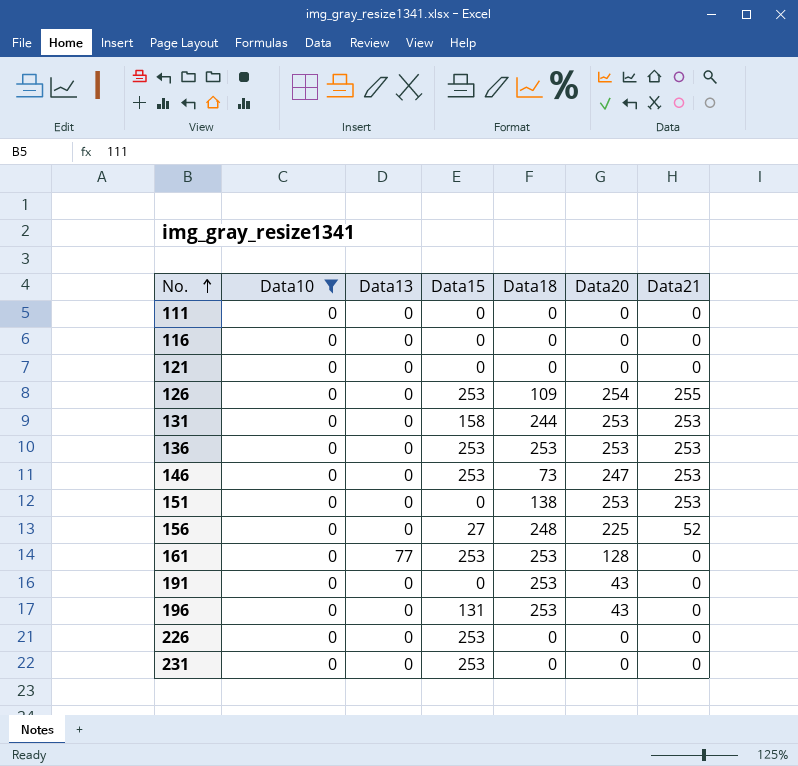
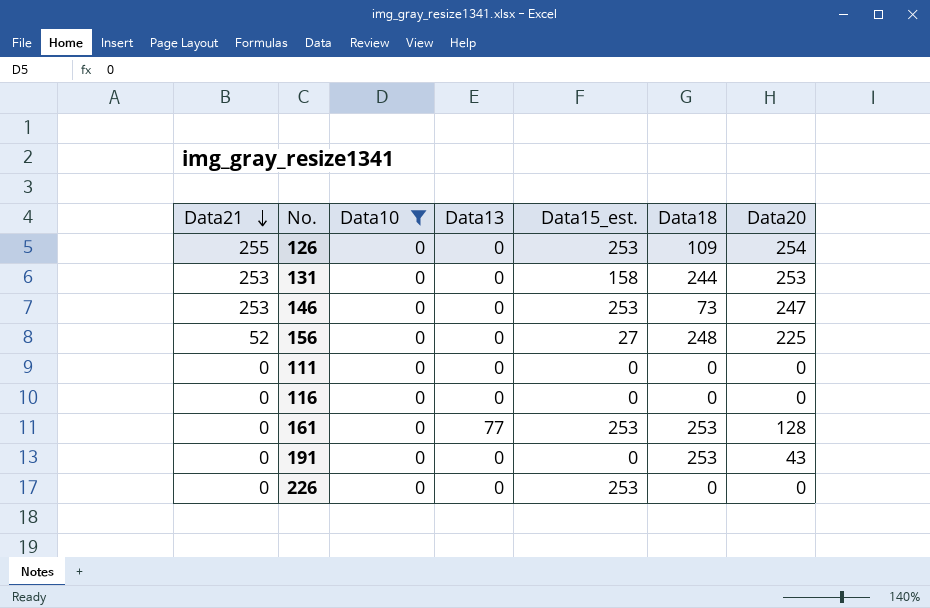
row order: No. ascending -> Data21 descending
column Data21 | position: 7 -> 1
column name: Data15 -> Data15_est.
row 121: 0 | 0 | 0 | 0 | 0 | 0 -> none
row 136: 0 | 0 | 253 | 253 | 253 | 253 -> none
row 151: 0 | 0 | 0 | 138 | 253 | 253 -> none
row 196: 0 | 0 | 131 | 253 | 43 | 0 -> none
row 231: 0 | 0 | 253 | 0 | 0 | 0 -> none

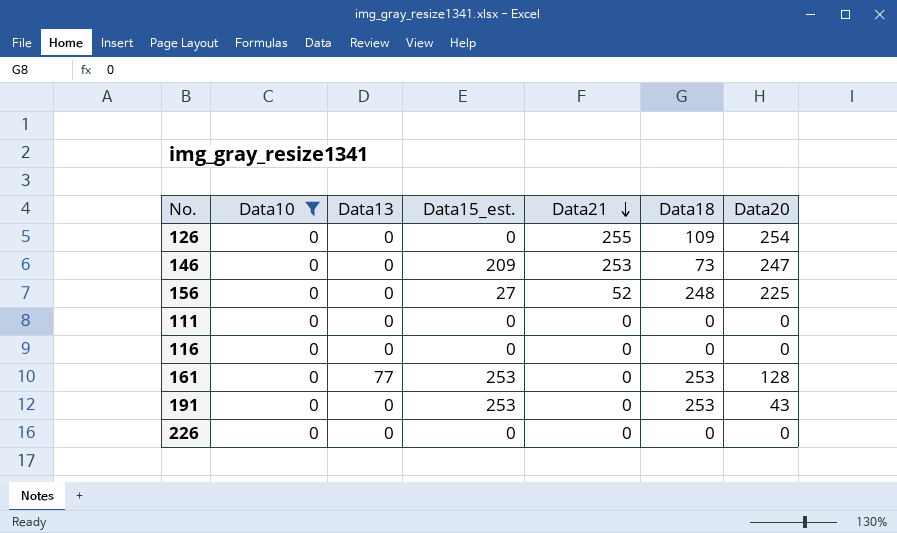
column Data21 | position: 1 -> 5
row 131: 253 | 0 | 0 | 158 | 244 | 253 -> none
126 | Data15_est.: 253 -> 0
146 | Data15_est.: 253 -> 209
191 | Data15_est.: 0 -> 253
226 | Data15_est.: 253 -> 0

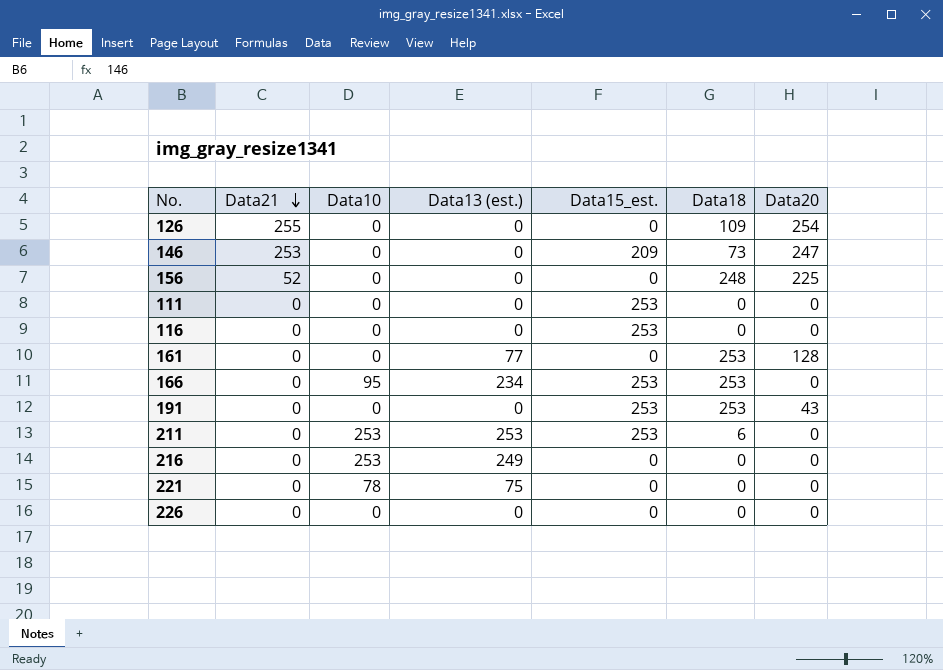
filter: Data10 = 0 -> none
column Data21 | position: 5 -> 2
column name: Data13 -> Data13 (est.)
156 | Data15_est.: 27 -> 0
111 | Data15_est.: 0 -> 253
116 | Data15_est.: 0 -> 253
161 | Data15_est.: 253 -> 0

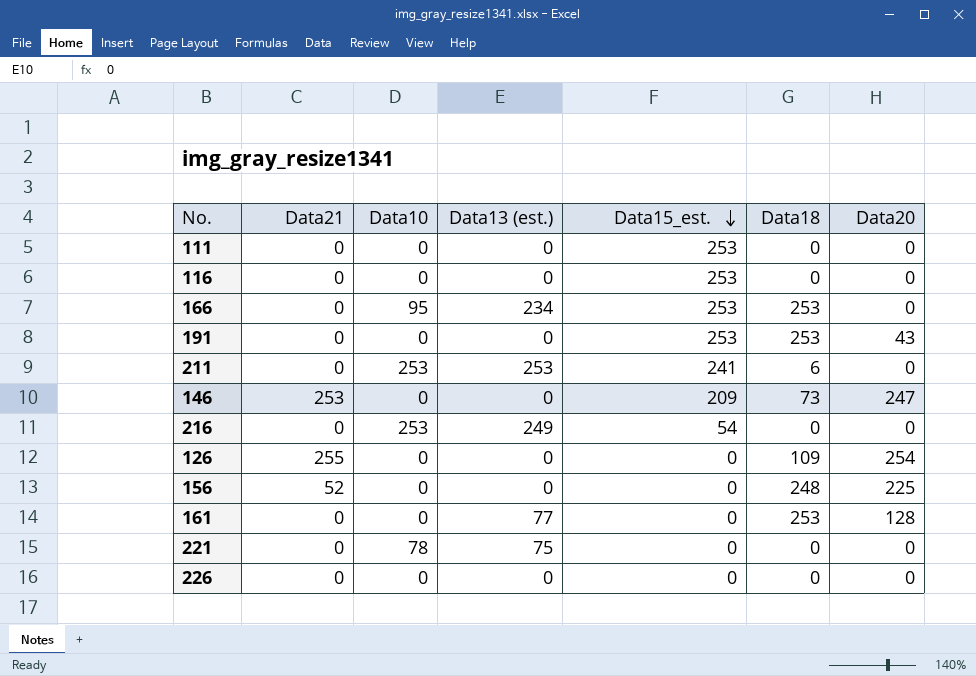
row order: Data21 descending -> Data15_est. descending
211 | Data15_est.: 253 -> 241
216 | Data15_est.: 0 -> 54

